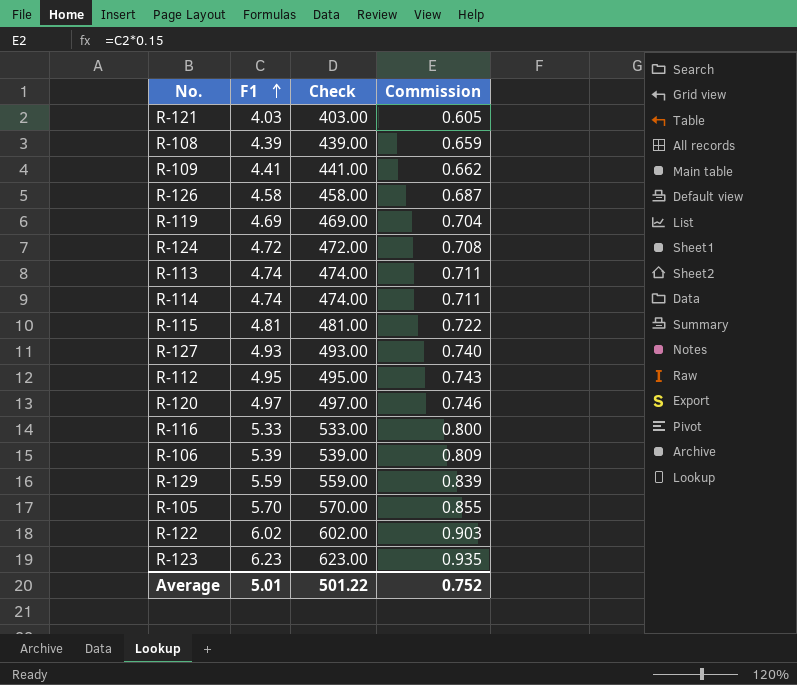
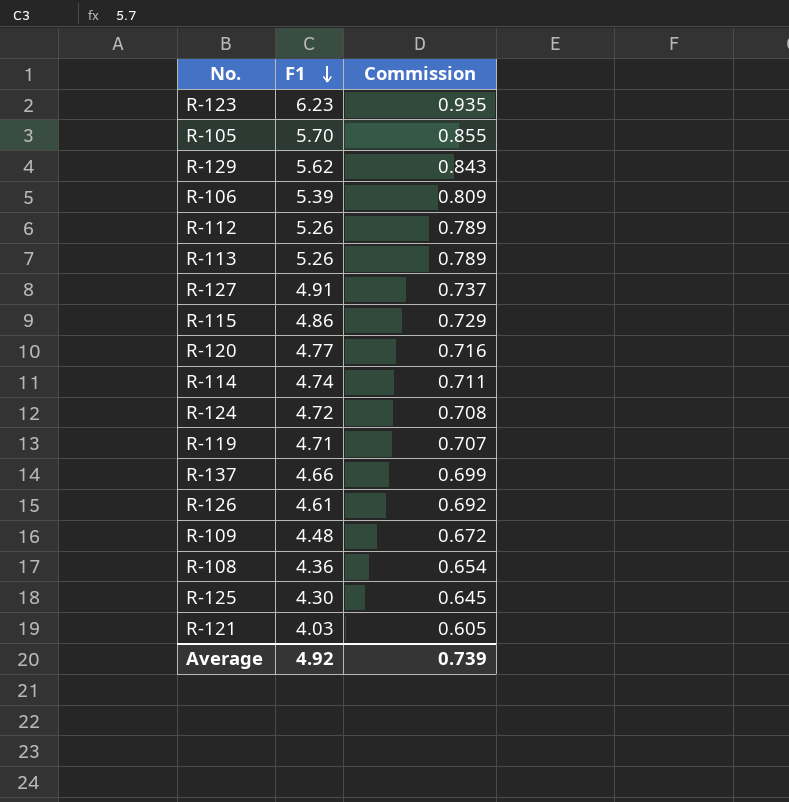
row order: F1 ascending -> F1 descending
column Check | formula: [F1] * 100 -> none
row R-116: 5.33 | 533.00 | 0.800 -> none
row R-122: 6.02 | 602.00 | 0.903 -> none
R-129 | F1: 5.59 -> 5.62
R-129 | Commission: 0.839 -> 0.843
R-112 | F1: 4.95 -> 5.26
R-112 | Commission: 0.743 -> 0.789
R-113 | F1: 4.74 -> 5.26
R-113 | Commission: 0.711 -> 0.789
R-127 | F1: 4.93 -> 4.91
R-127 | Commission: 0.740 -> 0.737
R-115 | F1: 4.81 -> 4.86
R-115 | Commission: 0.722 -> 0.729
R-120 | F1: 4.97 -> 4.77
R-120 | Commission: 0.746 -> 0.716
R-119 | F1: 4.69 -> 4.71
R-119 | Commission: 0.704 -> 0.707
row R-137: none -> 4.66 | 0.699
R-126 | F1: 4.58 -> 4.61
R-126 | Commission: 0.687 -> 0.692
R-109 | F1: 4.41 -> 4.48
R-109 | Commission: 0.662 -> 0.672
R-108 | F1: 4.39 -> 4.36
R-108 | Commission: 0.659 -> 0.654
row R-125: none -> 4.30 | 0.645
Average | F1: 5.01 -> 4.92
Average | Commission: 0.752 -> 0.739

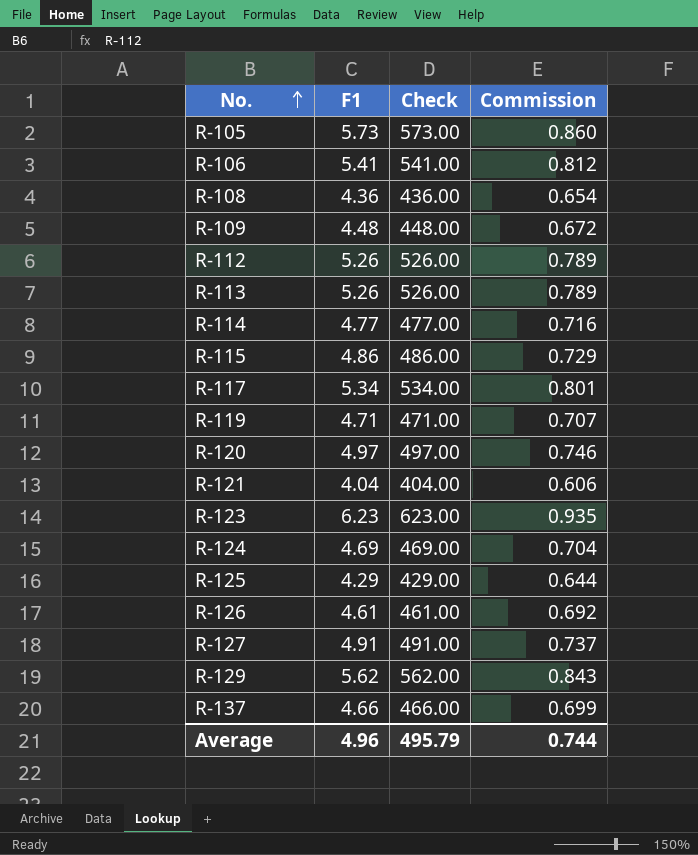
row order: F1 descending -> No. ascending
column Check | formula: none -> [F1] * 100
R-105 | F1: 5.70 -> 5.73
R-105 | Commission: 0.855 -> 0.860
R-106 | F1: 5.39 -> 5.41
R-106 | Commission: 0.809 -> 0.812
R-114 | F1: 4.74 -> 4.77
R-114 | Commission: 0.711 -> 0.716
row R-117: none -> 5.34 | 534.00 | 0.801
R-120 | F1: 4.77 -> 4.97
R-120 | Commission: 0.716 -> 0.746
R-121 | F1: 4.03 -> 4.04
R-121 | Commission: 0.605 -> 0.606
R-124 | F1: 4.72 -> 4.69
R-124 | Commission: 0.708 -> 0.704
R-125 | F1: 4.30 -> 4.29
R-125 | Commission: 0.645 -> 0.644
Average | F1: 4.92 -> 4.96
Average | Commission: 0.739 -> 0.744

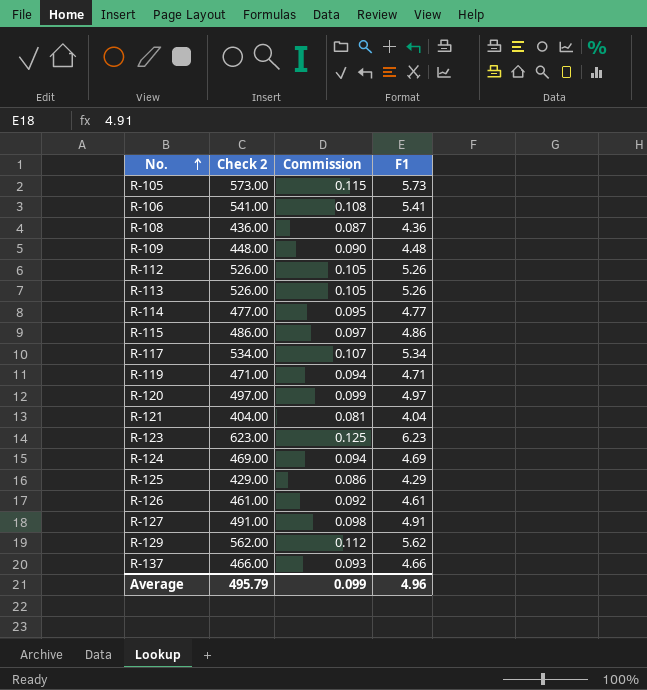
column name: Check -> Check 2
column Commission | formula: [F1] * 0.15 -> [F1] * 0.02
column F1 | position: 2 -> 4
Average | Commission: 0.744 -> 0.099

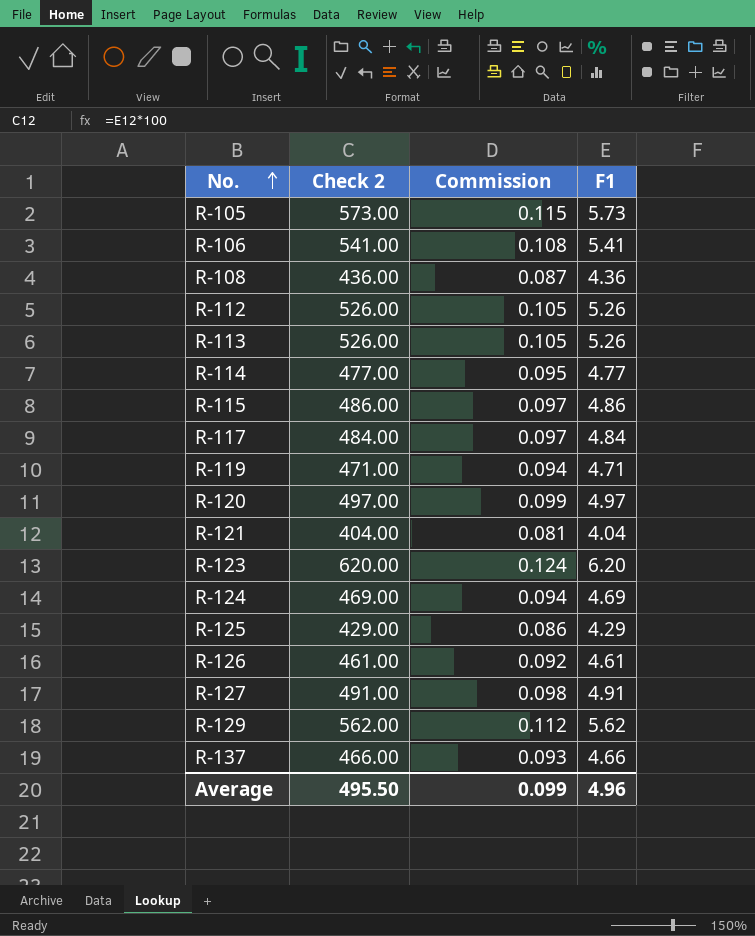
row R-109: 448.00 | 0.090 | 4.48 -> none
R-117 | Check 2: 534.00 -> 484.00
R-117 | Commission: 0.107 -> 0.097
R-117 | F1: 5.34 -> 4.84
R-123 | Check 2: 623.00 -> 620.00
R-123 | Commission: 0.125 -> 0.124
R-123 | F1: 6.23 -> 6.20
Average | Check 2: 495.79 -> 495.50

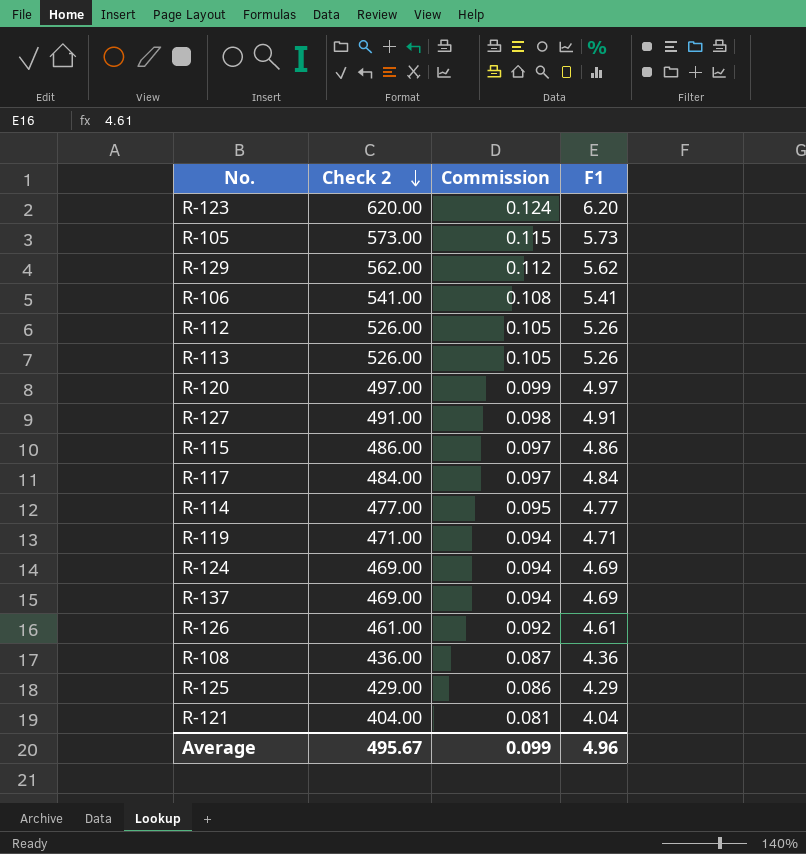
row order: No. ascending -> Check 2 descending
R-137 | Check 2: 466.00 -> 469.00
R-137 | Commission: 0.093 -> 0.094
R-137 | F1: 4.66 -> 4.69
Average | Check 2: 495.50 -> 495.67

